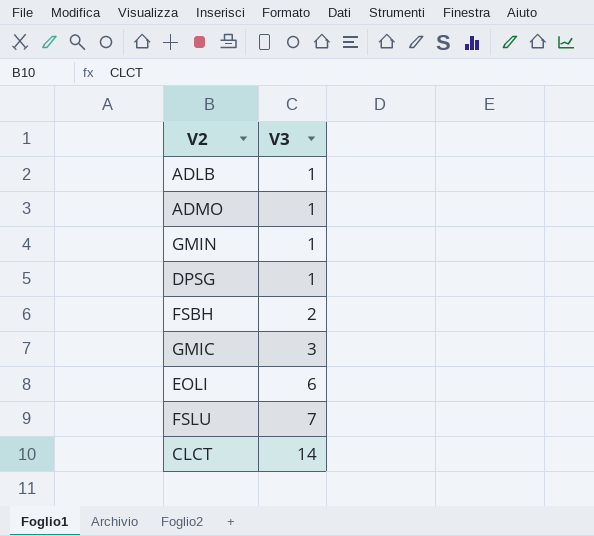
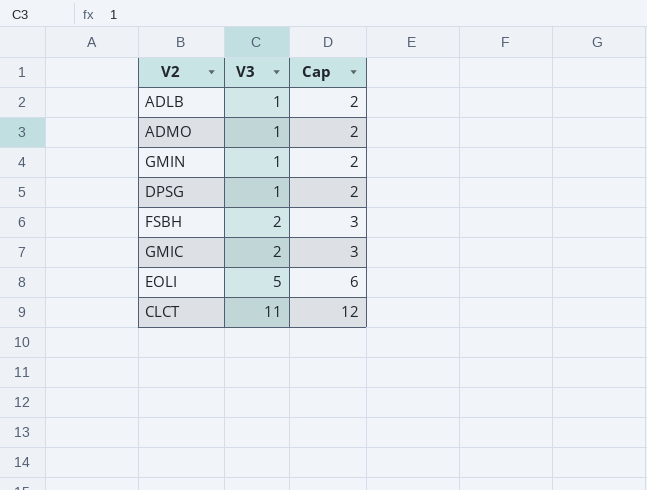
column Cap | formula: none -> [V3] + 1
row FSLU: 7 -> none
GMIC | V3: 3 -> 2
EOLI | V3: 6 -> 5
CLCT | V3: 14 -> 11

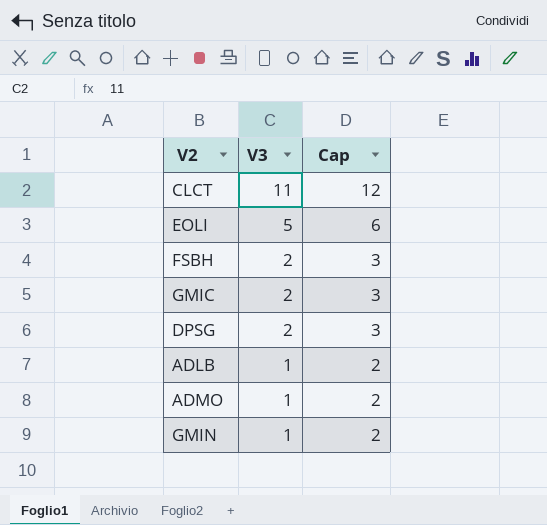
row order: V3 ascending -> V3 descending
DPSG | V3: 1 -> 2
DPSG | Cap: 2 -> 3

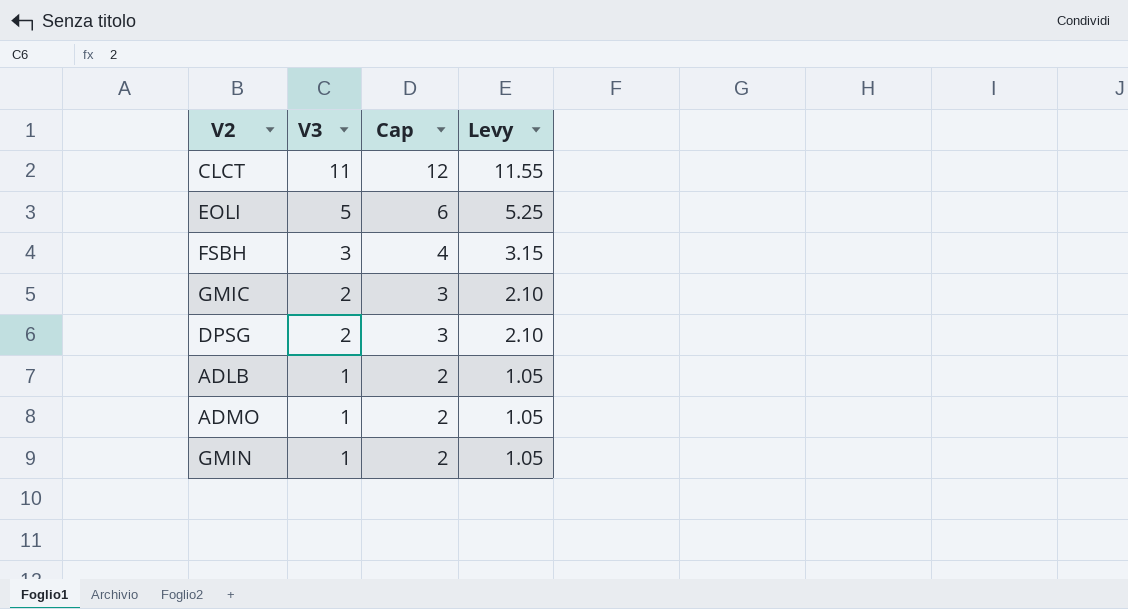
column Levy | formula: none -> [V3] * 1.05
FSBH | V3: 2 -> 3
FSBH | Cap: 3 -> 4

